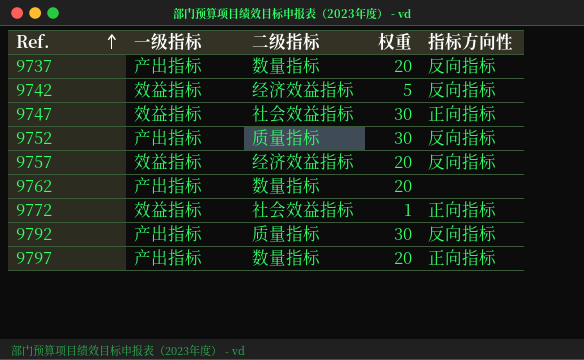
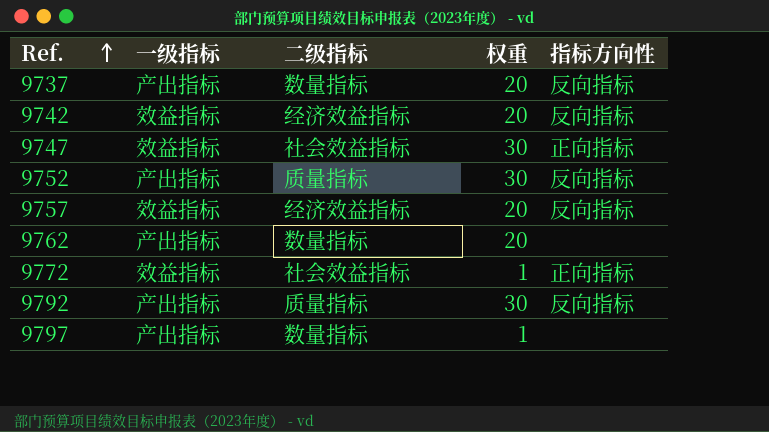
9742 | 权重: 5 -> 20
9797 | 权重: 20 -> 1
9797 | 指标方向性: 正向指标 -> none

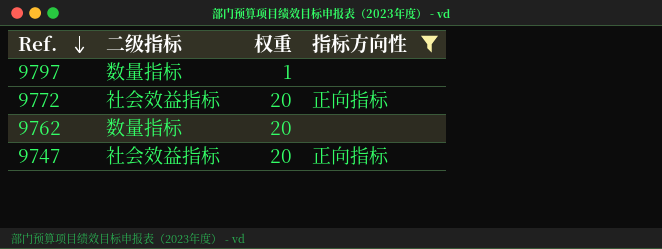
filter: none -> 指标方向性 != 反向指标
row order: Ref. ascending -> Ref. descending
column 一级指标 | position: 2 -> none
9772 | 权重: 1 -> 20
9747 | 权重: 30 -> 20

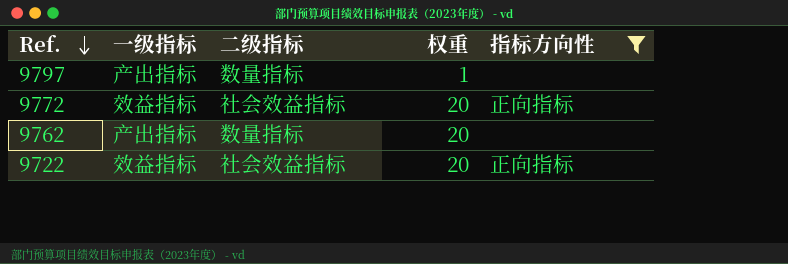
column 一级指标 | position: none -> 2
row 9747: 社会效益指标 | 20 | 正向指标 -> none
row 9722: none -> 效益指标 | 社会效益指标 | 20 | 正向指标

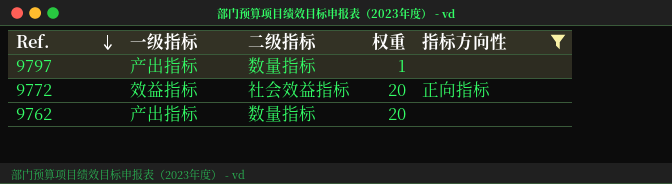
row 9722: 效益指标 | 社会效益指标 | 20 | 正向指标 -> none

